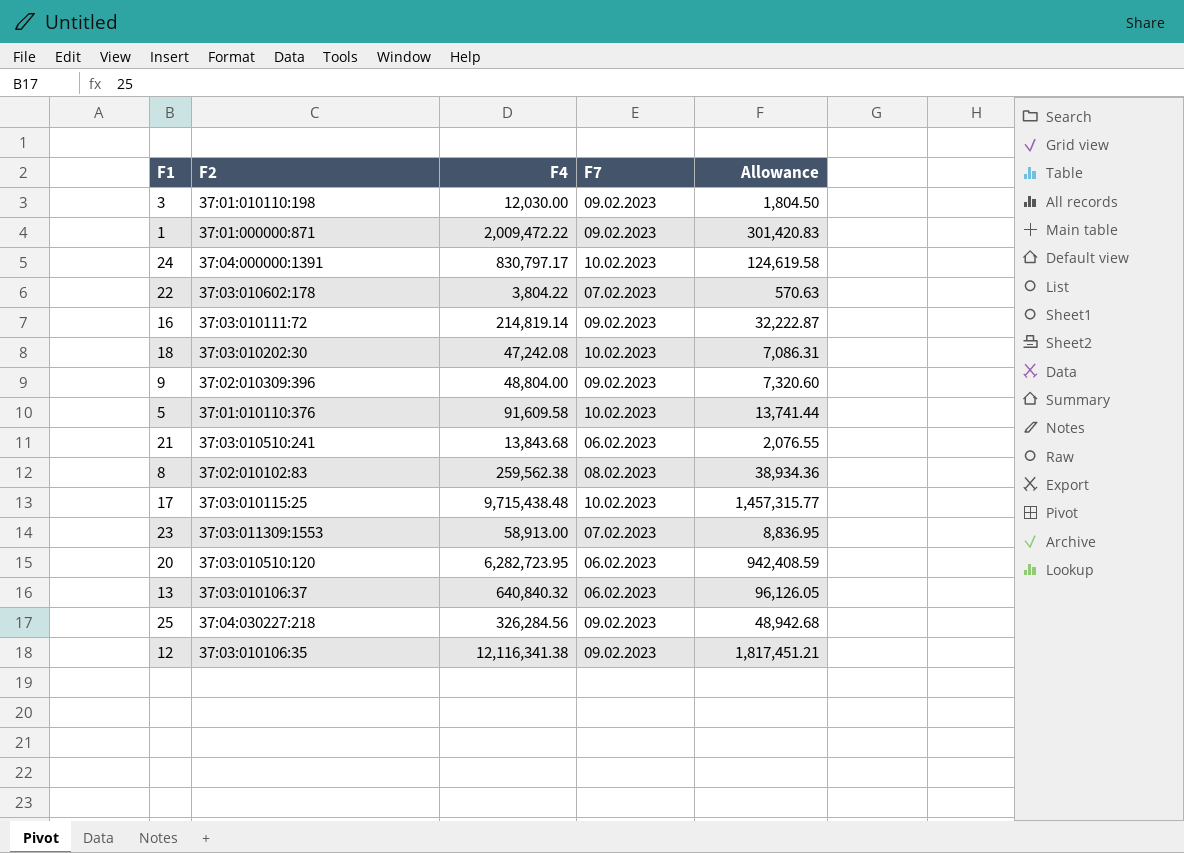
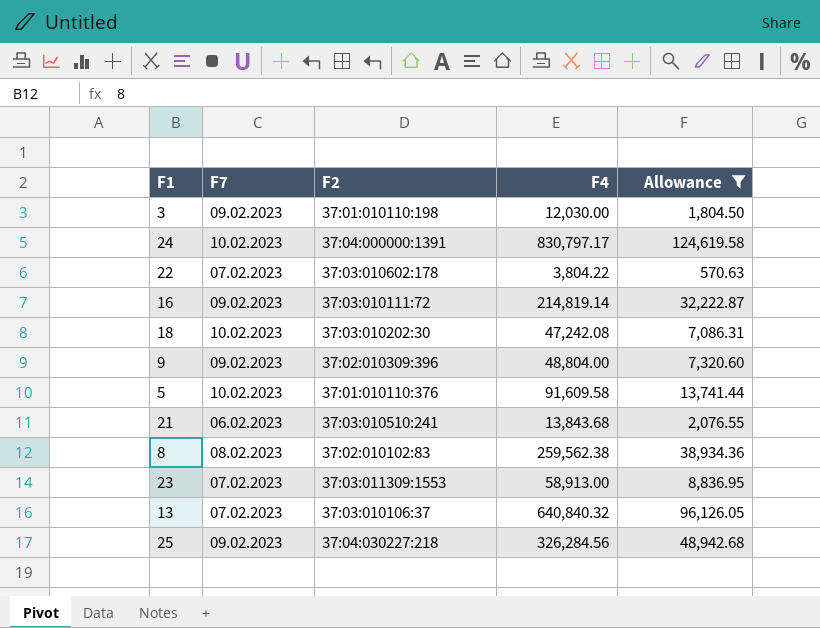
filter: none -> Allowance <= 124,619.58
column F7 | position: 4 -> 2
13 | F7: 06.02.2023 -> 07.02.2023

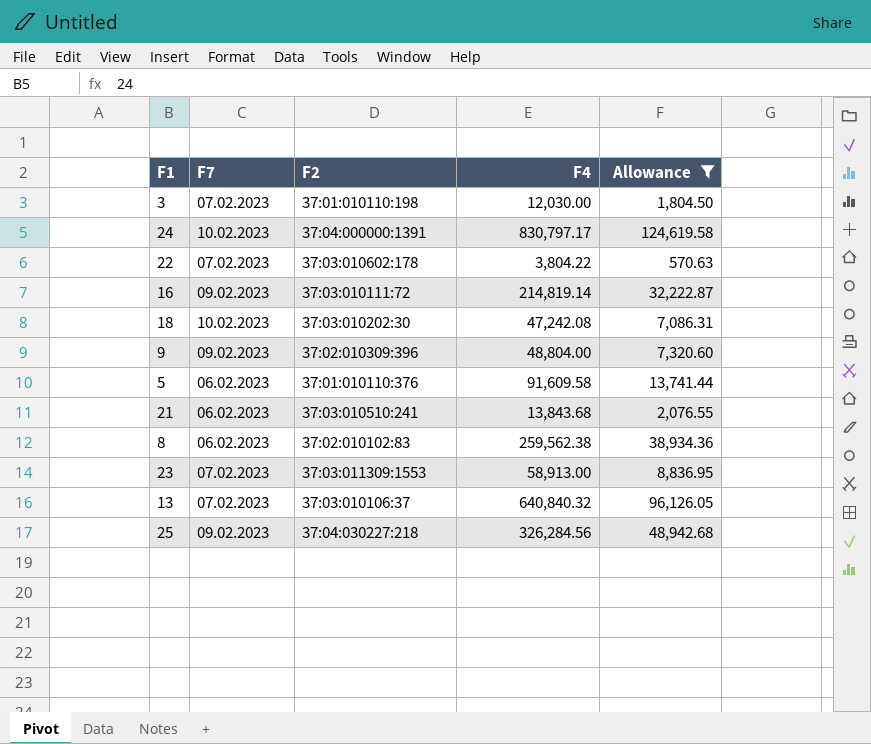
3 | F7: 09.02.2023 -> 07.02.2023
5 | F7: 10.02.2023 -> 06.02.2023
8 | F7: 08.02.2023 -> 06.02.2023

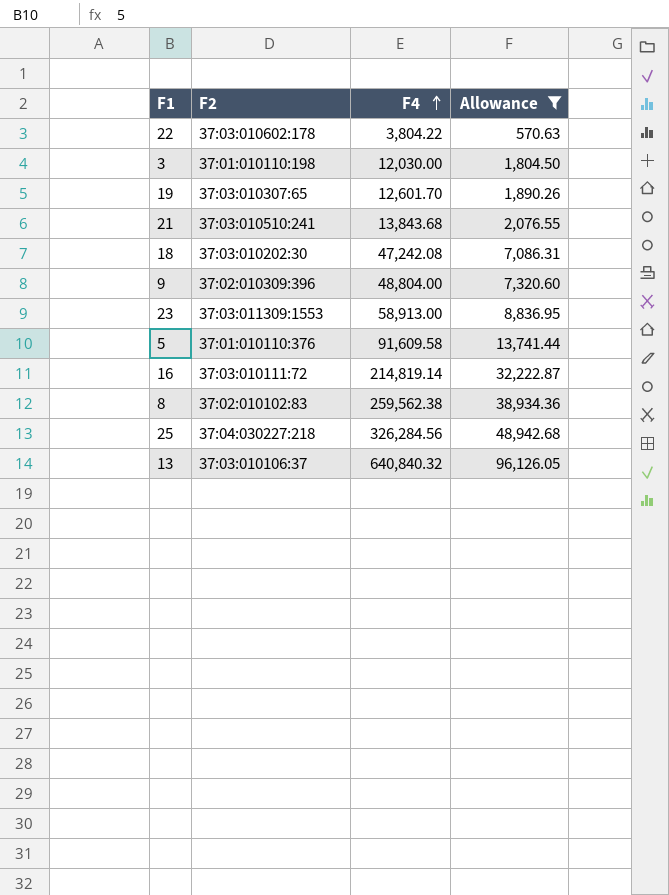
row order: none -> F4 ascending
column F7 | position: 2 -> none
row 24: 10.02.2023 | 37:04:000000:1391 | 830,797.17 | 124,619.58 -> none
row 19: none -> 37:03:010307:65 | 12,601.70 | 1,890.26

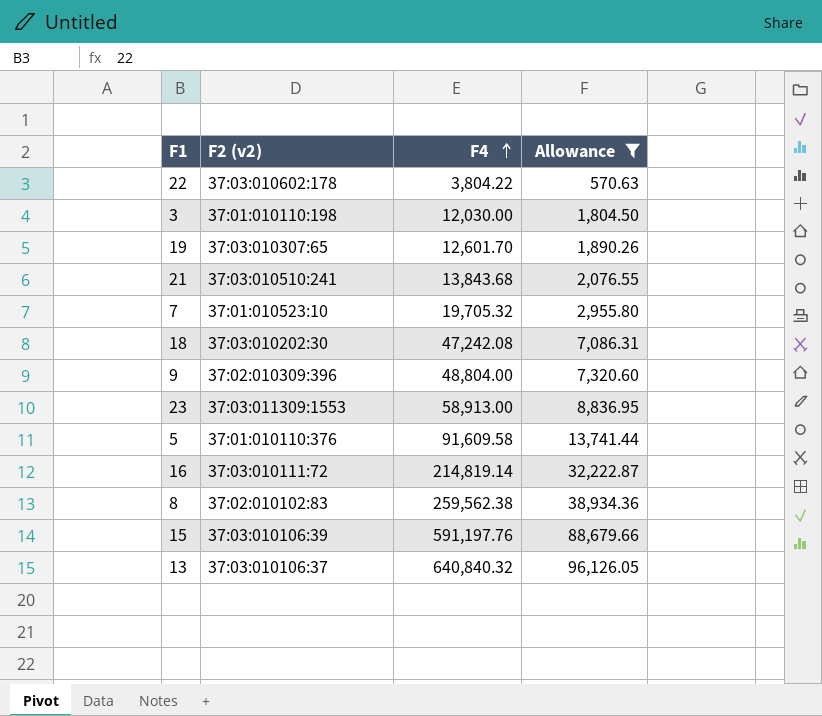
column name: F2 -> F2 (v2)
row 25: 37:04:030227:218 | 326,284.56 | 48,942.68 -> none
row 7: none -> 37:01:010523:10 | 19,705.32 | 2,955.80
row 15: none -> 37:03:010106:39 | 591,197.76 | 88,679.66

